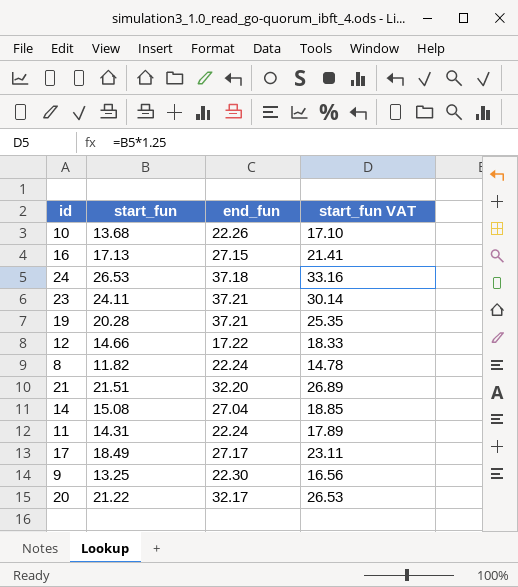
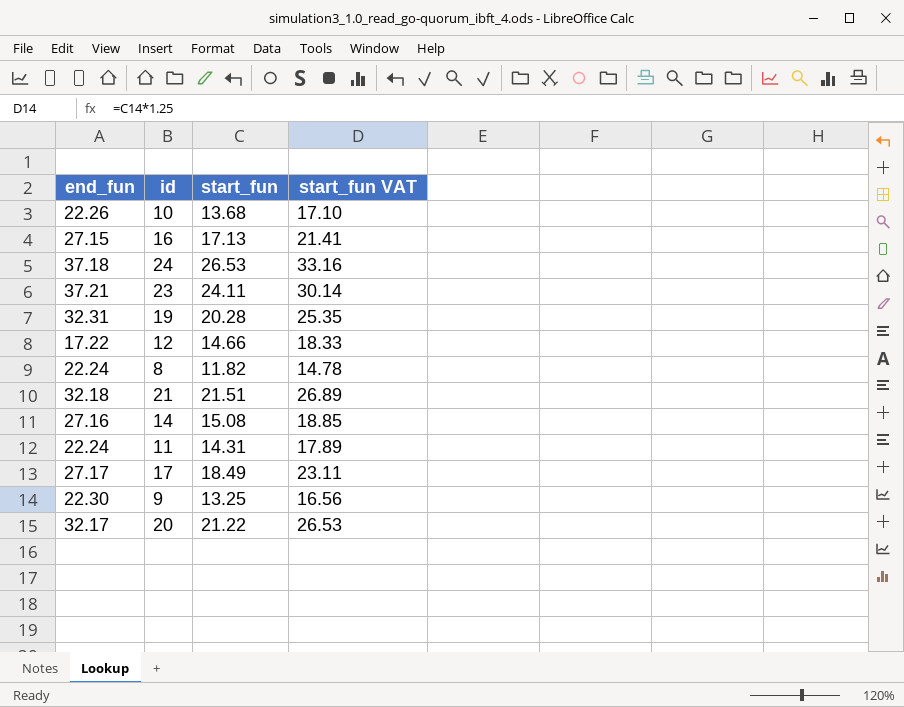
column end_fun | position: 3 -> 1
19 | end_fun: 37.21 -> 32.31
21 | end_fun: 32.20 -> 32.18
14 | end_fun: 27.04 -> 27.16

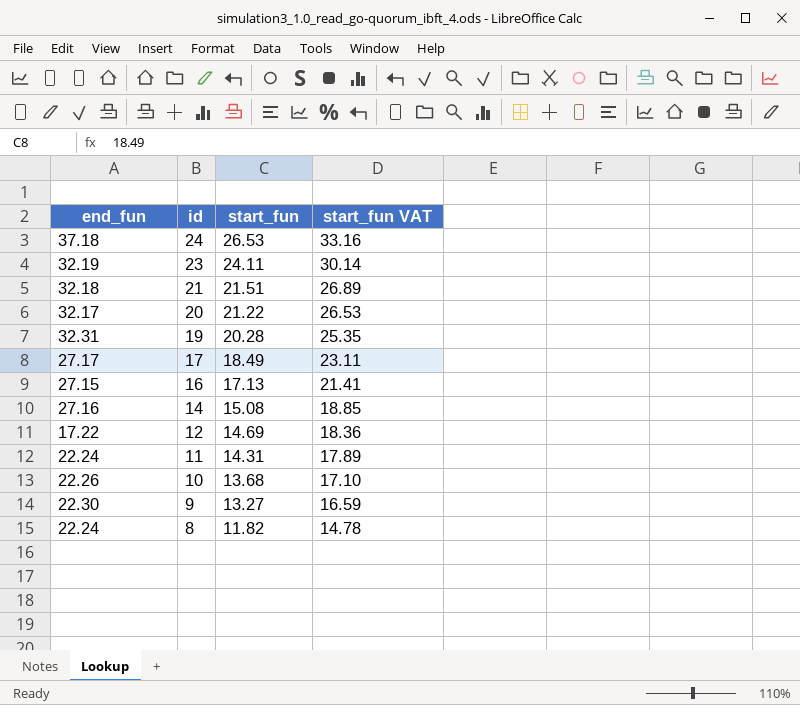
row order: none -> id descending
23 | end_fun: 37.21 -> 32.19
12 | start_fun: 14.66 -> 14.69
12 | start_fun VAT: 18.33 -> 18.36
9 | start_fun: 13.25 -> 13.27
9 | start_fun VAT: 16.56 -> 16.59

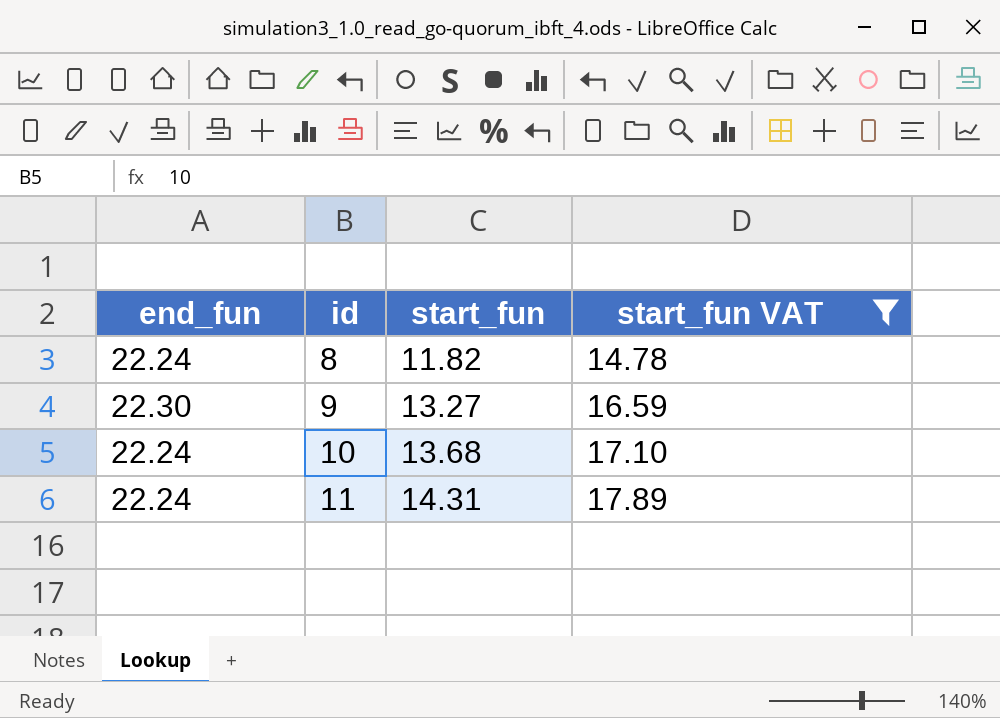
filter: none -> start_fun VAT <= 17.89
row order: id descending -> id ascending
10 | end_fun: 22.26 -> 22.24

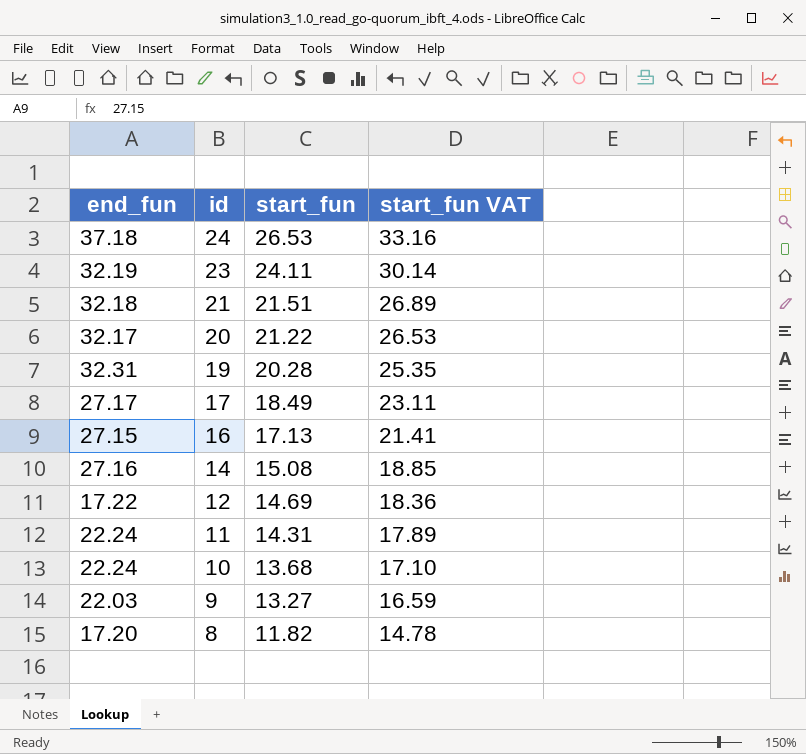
filter: start_fun VAT <= 17.89 -> none
row order: id ascending -> id descending
9 | end_fun: 22.30 -> 22.03
8 | end_fun: 22.24 -> 17.20

